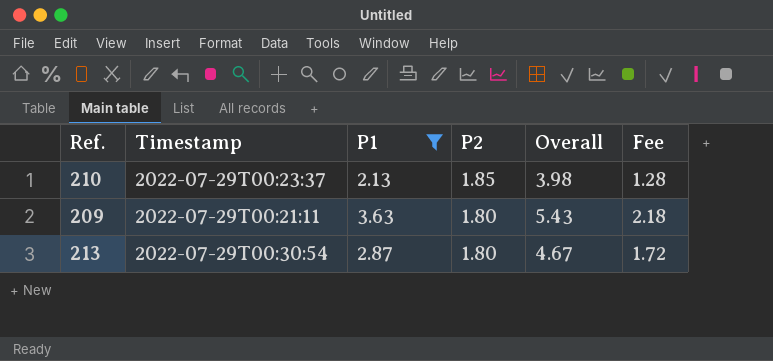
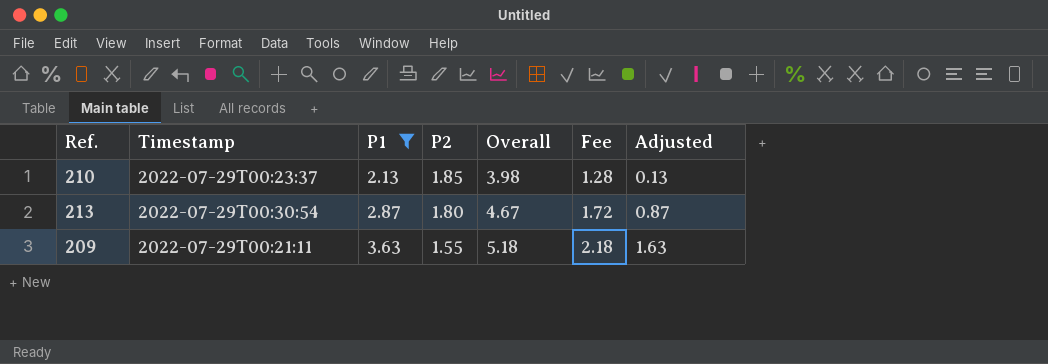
row order: P2 descending -> P1 ascending
column Adjusted | formula: none -> [P1] - 2
209 | P2: 1.80 -> 1.55
209 | Overall: 5.43 -> 5.18

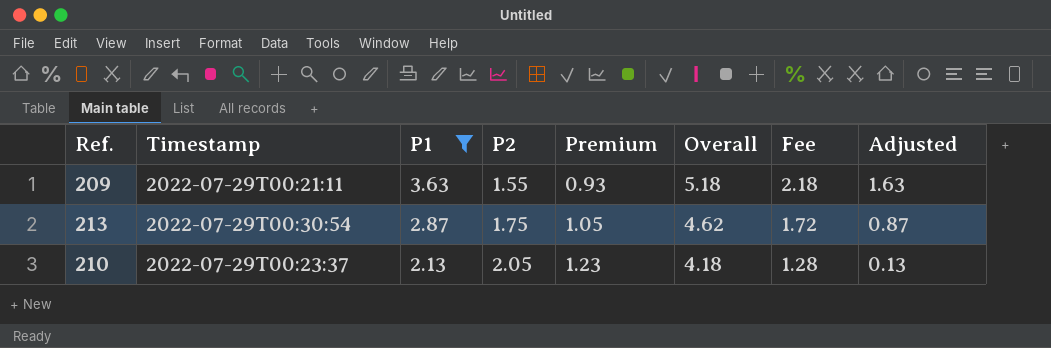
row order: P1 ascending -> P1 descending
column Premium | formula: none -> [P2] * 0.6
213 | P2: 1.80 -> 1.75
213 | Overall: 4.67 -> 4.62
210 | P2: 1.85 -> 2.05
210 | Overall: 3.98 -> 4.18

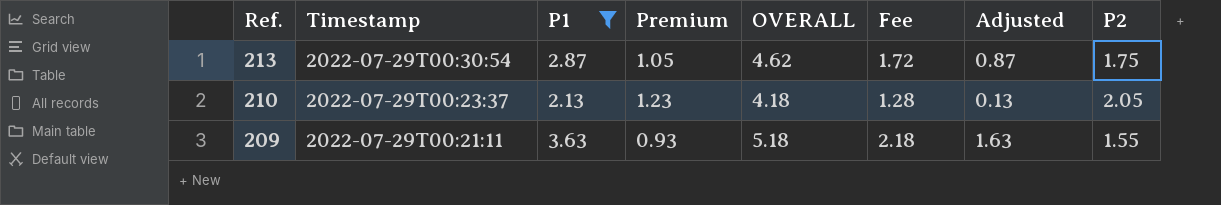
row order: P1 descending -> Ref. descending
column name: Overall -> OVERALL
column P2 | position: 4 -> 8

